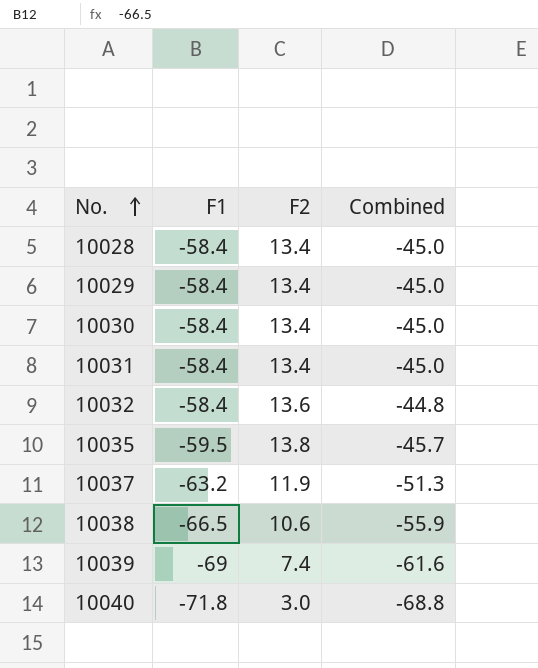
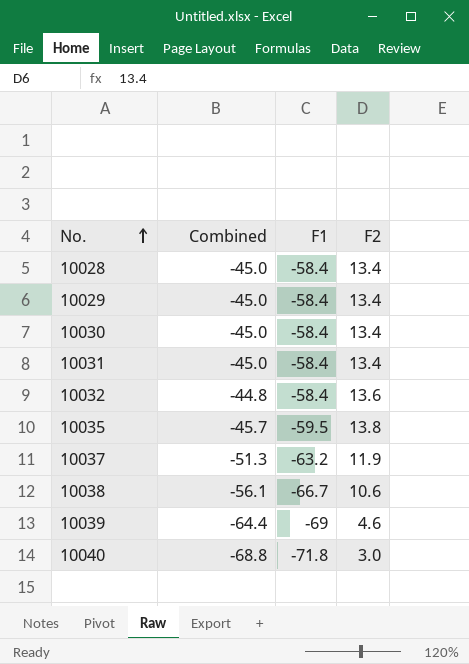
column Combined | position: 4 -> 2
10038 | Combined: -55.9 -> -56.1
10038 | F1: -66.5 -> -66.7
10039 | Combined: -61.6 -> -64.4
10039 | F2: 7.4 -> 4.6

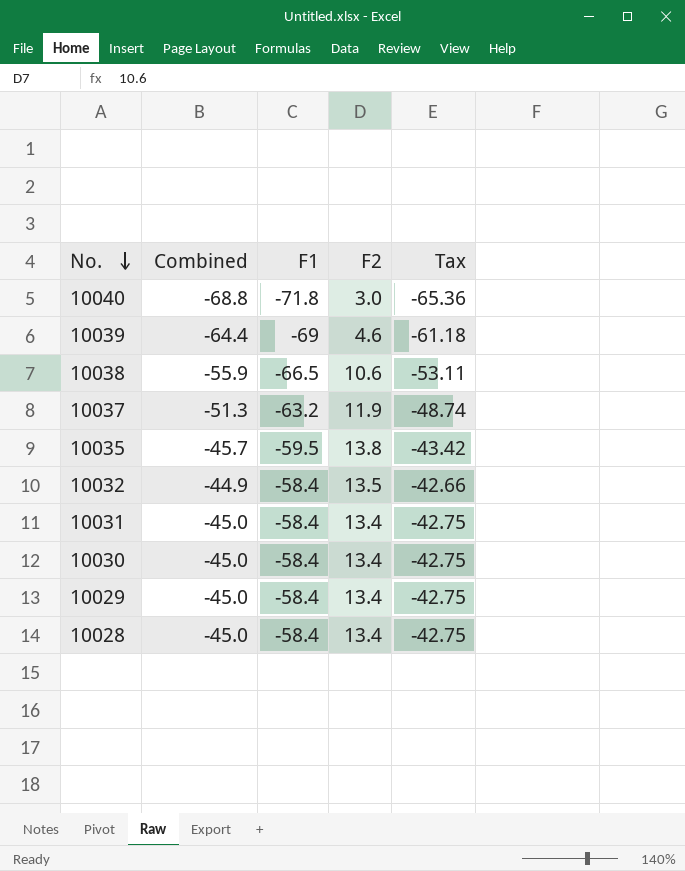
row order: No. ascending -> No. descending
column Tax | formula: none -> [Combined] * 0.95
10038 | Combined: -56.1 -> -55.9
10038 | F1: -66.7 -> -66.5
10032 | Combined: -44.8 -> -44.9
10032 | F2: 13.6 -> 13.5

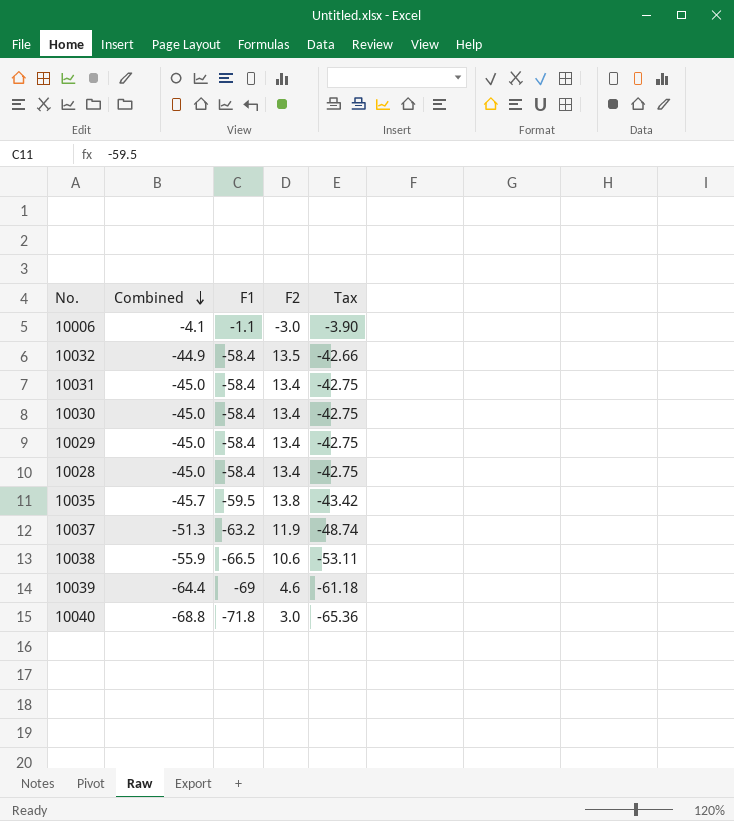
row order: No. descending -> Combined descending
row 10006: none -> -4.1 | -1.1 | -3.0 | -3.90

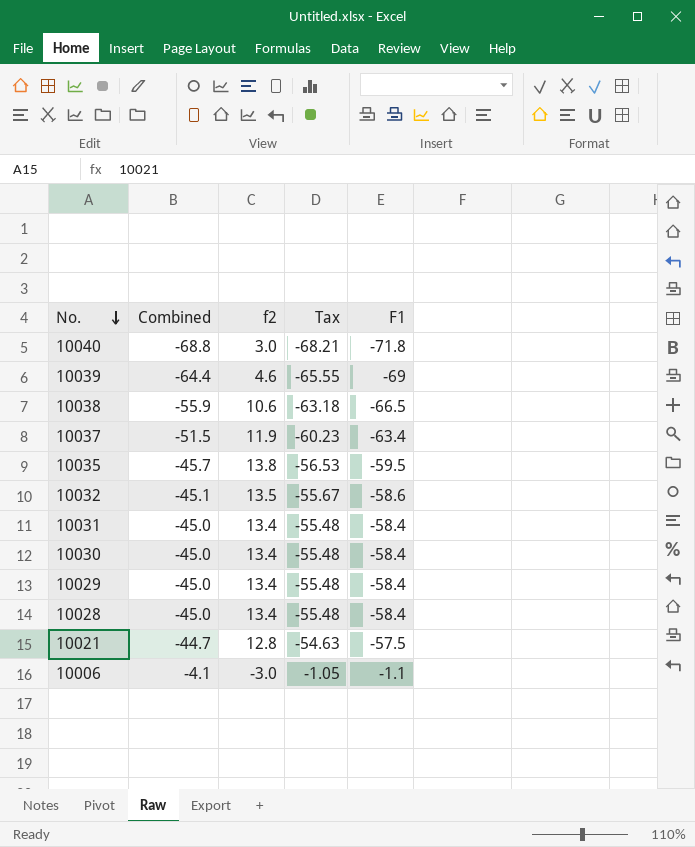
row order: Combined descending -> No. descending
column name: F2 -> f2
column Tax | formula: [Combined] * 0.95 -> [F1] * 0.95
column F1 | position: 3 -> 5
10037 | Combined: -51.3 -> -51.5
10037 | F1: -63.2 -> -63.4
10032 | Combined: -44.9 -> -45.1
10032 | F1: -58.4 -> -58.6
row 10021: none -> -44.7 | 12.8 | -54.63 | -57.5

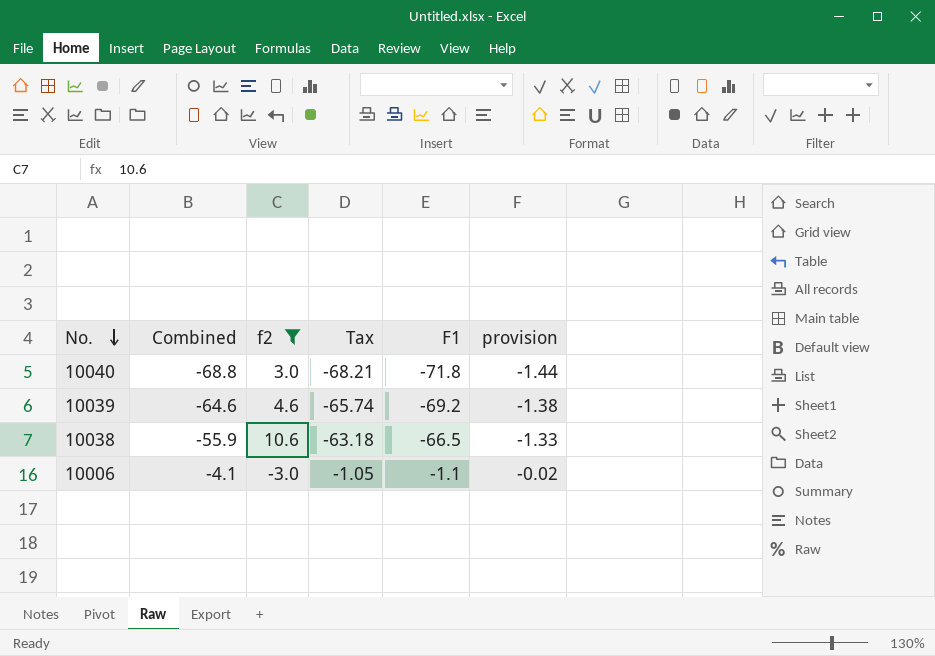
filter: none -> f2 <= 10.6
column provision | formula: none -> [F1] * 0.02
10039 | Combined: -64.4 -> -64.6
10039 | Tax: -65.55 -> -65.74
10039 | F1: -69 -> -69.2

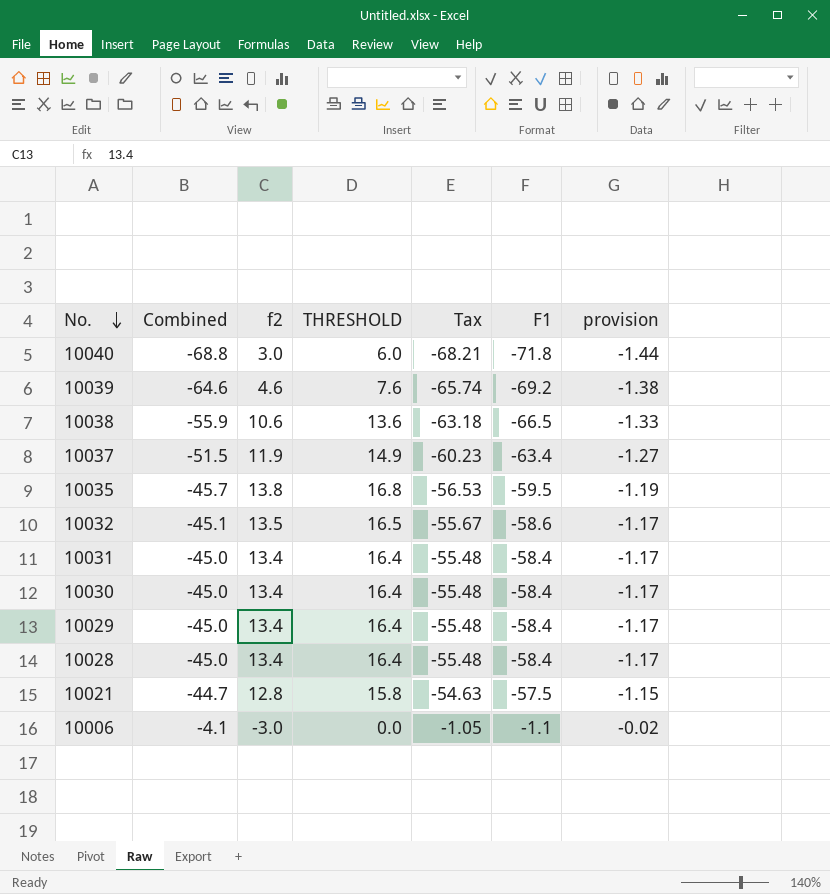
filter: f2 <= 10.6 -> none
column THRESHOLD | formula: none -> [f2] + 3

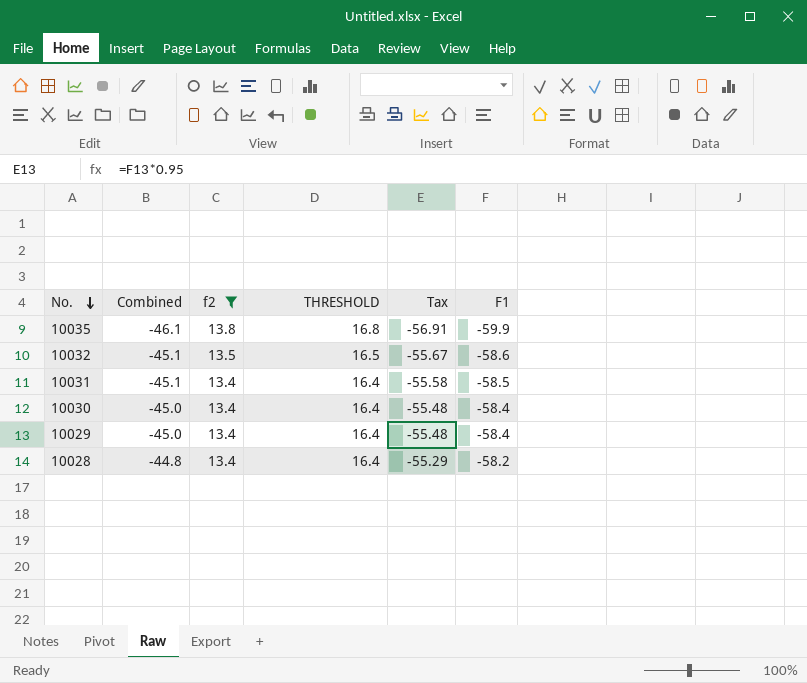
filter: none -> f2 >= 13.4
column provision | formula: [F1] * 0.02 -> none
10035 | Combined: -45.7 -> -46.1
10035 | Tax: -56.53 -> -56.91
10035 | F1: -59.5 -> -59.9
10031 | Combined: -45.0 -> -45.1
10031 | Tax: -55.48 -> -55.58
10031 | F1: -58.4 -> -58.5
10028 | Combined: -45.0 -> -44.8
10028 | Tax: -55.48 -> -55.29
10028 | F1: -58.4 -> -58.2

